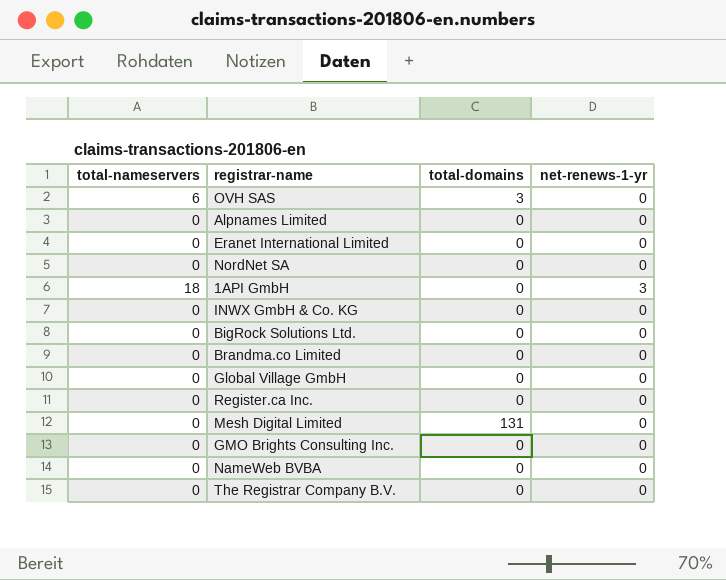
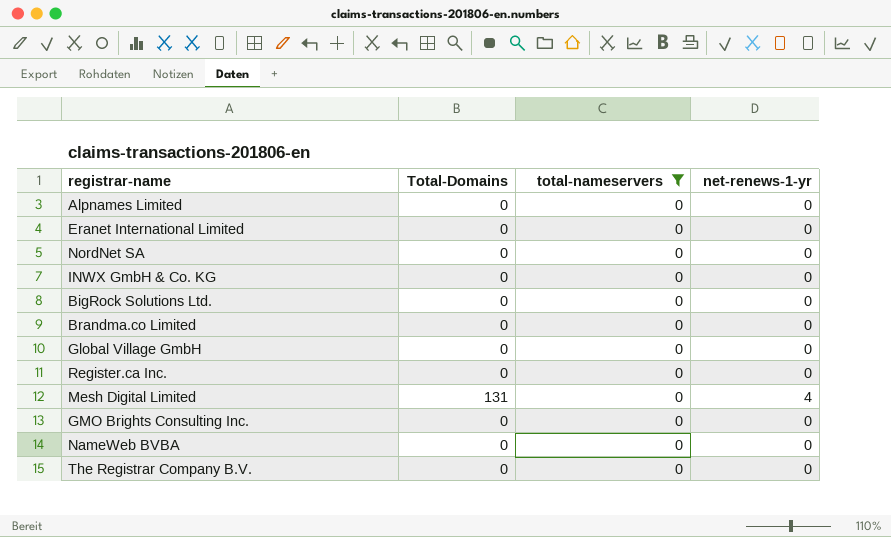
filter: none -> total-nameservers = 0
column name: total-domains -> Total-Domains
column total-nameservers | position: 1 -> 3
Mesh Digital Limited | net-renews-1-yr: 0 -> 4

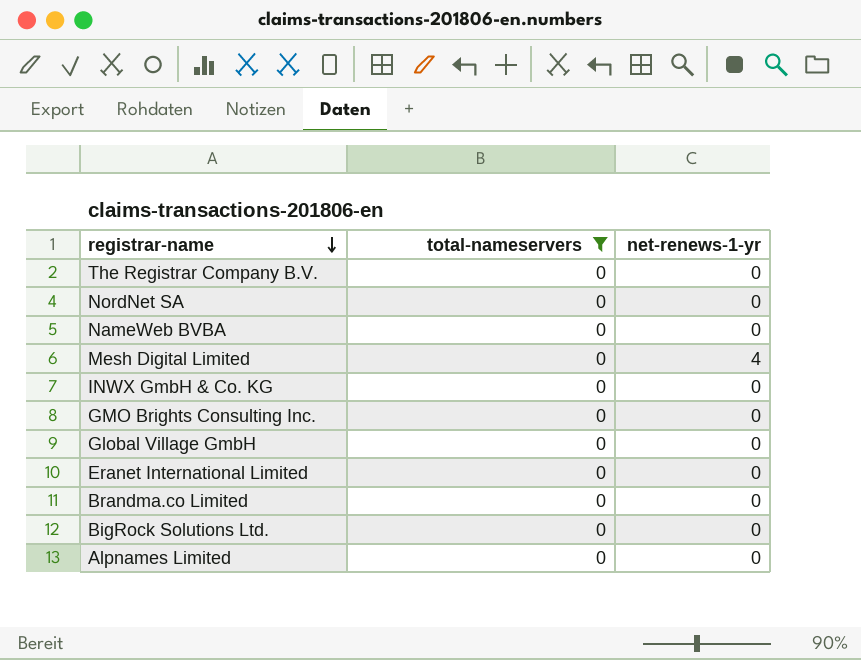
row order: none -> registrar-name descending
column Total-Domains | position: 2 -> none
row Register.ca Inc.: 0 | 0 | 0 -> none

